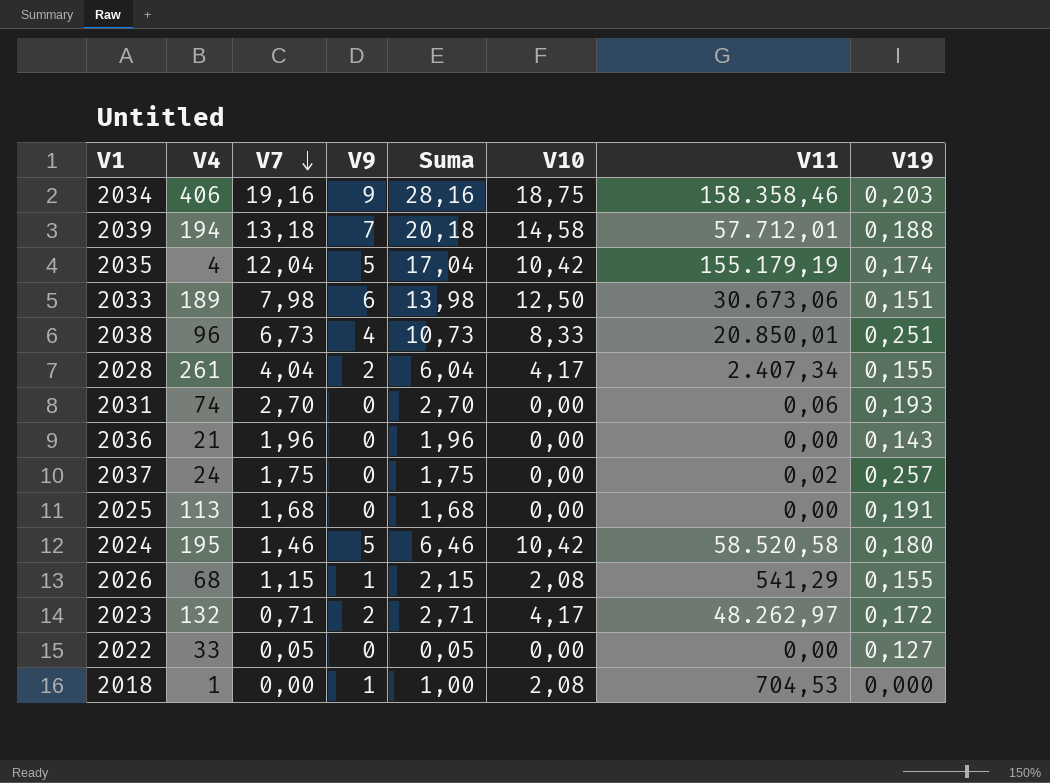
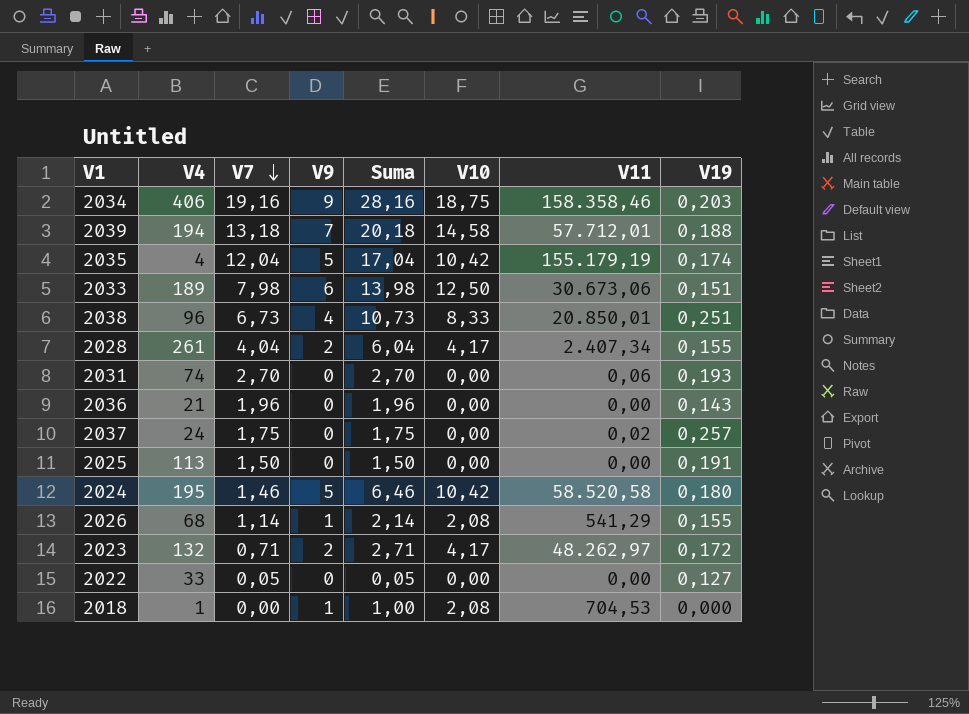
2025 | V7: 1,68 -> 1,50
2025 | Suma: 1,68 -> 1,50
2026 | V7: 1,15 -> 1,14
2026 | Suma: 2,15 -> 2,14

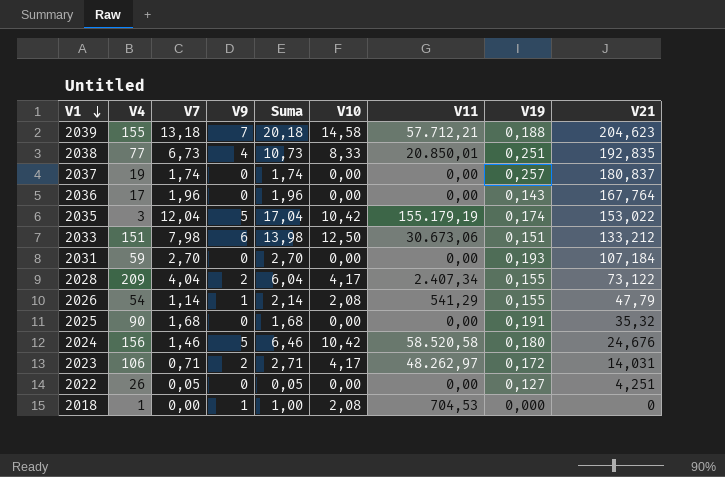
row order: V7 descending -> V1 descending
column V21 | position: none -> 9
row 2034: 406 | 19,16 | 9 | 28,16 | 18,75 | 158.358,46 | 0,203 -> none
2039 | V4: 194 -> 155
2039 | V11: 57.712,01 -> 57.712,21
2038 | V4: 96 -> 77
2037 | V4: 24 -> 19
2037 | V7: 1,75 -> 1,74
2037 | Suma: 1,75 -> 1,74
2037 | V11: 0,02 -> 0,00
2036 | V4: 21 -> 17
2035 | V4: 4 -> 3
2033 | V4: 189 -> 151
2031 | V4: 74 -> 59
2031 | V11: 0,06 -> 0,00
2028 | V4: 261 -> 209
2026 | V4: 68 -> 54
2025 | V4: 113 -> 90
2025 | V7: 1,50 -> 1,68
2025 | Suma: 1,50 -> 1,68
2024 | V4: 195 -> 156
2023 | V4: 132 -> 106
2022 | V4: 33 -> 26

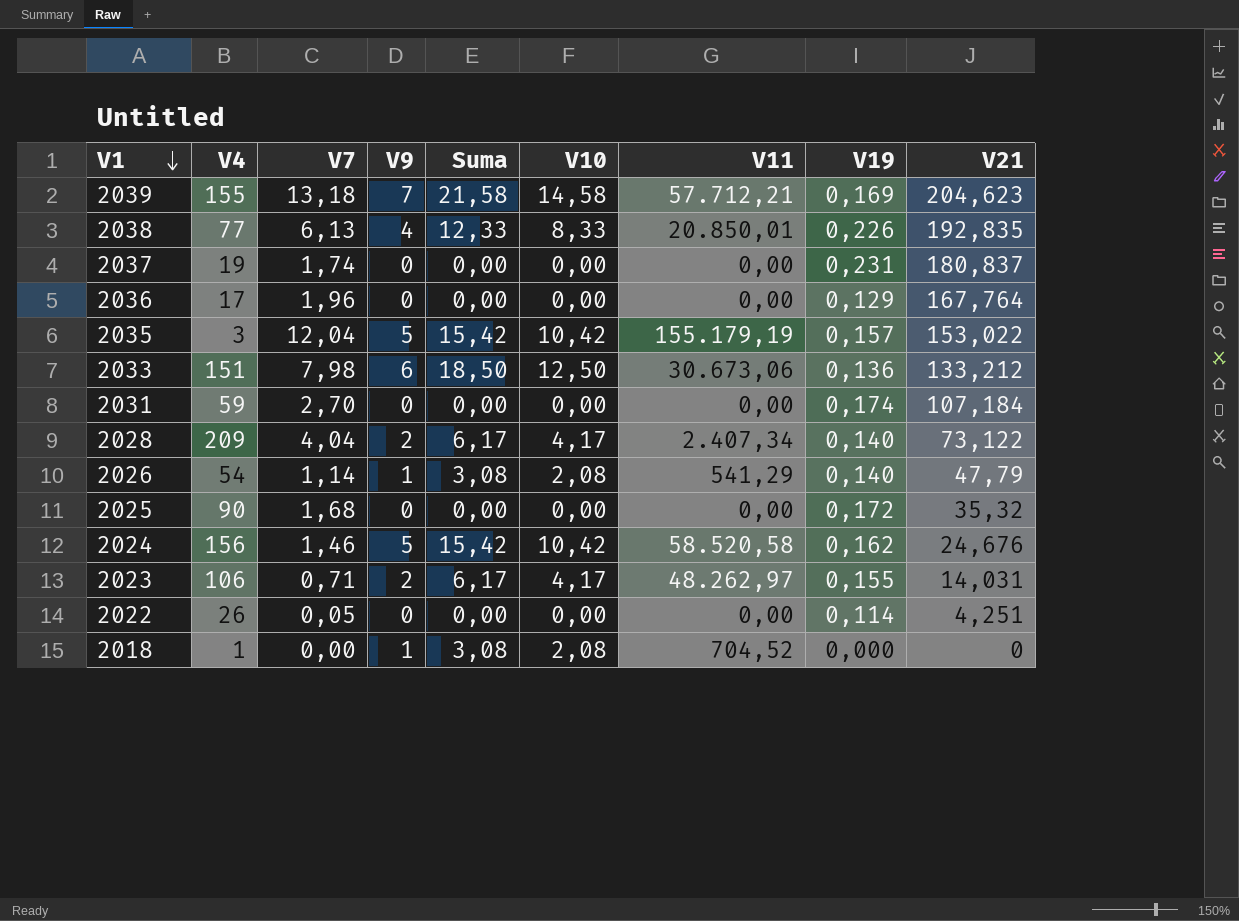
column Suma | formula: [V7] + [V9] -> [V9] + [V10]
2039 | V19: 0,188 -> 0,169
2038 | V7: 6,73 -> 6,13
2038 | V19: 0,251 -> 0,226
2037 | V19: 0,257 -> 0,231
2036 | V19: 0,143 -> 0,129
2035 | V19: 0,174 -> 0,157
2033 | V19: 0,151 -> 0,136
2031 | V19: 0,193 -> 0,174
2028 | V19: 0,155 -> 0,140
2026 | V19: 0,155 -> 0,140
2025 | V19: 0,191 -> 0,172
2024 | V19: 0,180 -> 0,162
2023 | V19: 0,172 -> 0,155
2022 | V19: 0,127 -> 0,114
2018 | V11: 704,53 -> 704,52

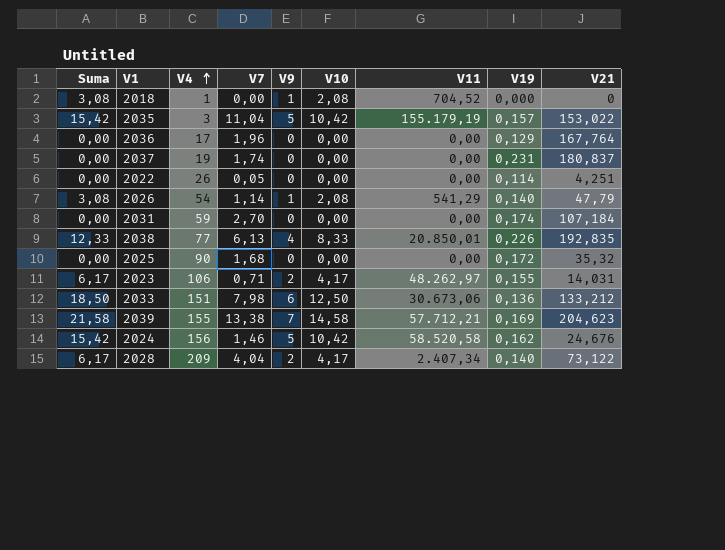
row order: V1 descending -> V4 ascending
column Suma | position: 5 -> 1
2035 | V7: 12,04 -> 11,04
2039 | V7: 13,18 -> 13,38

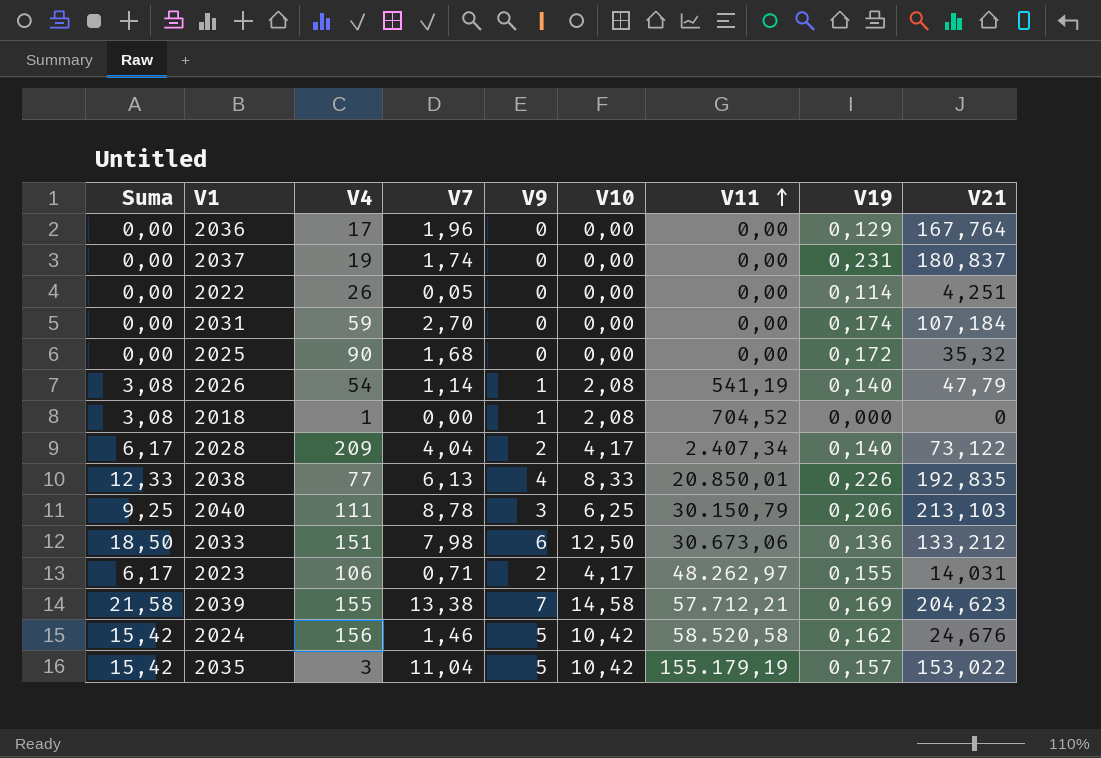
row order: V4 ascending -> V11 ascending
2026 | V11: 541,29 -> 541,19
row 2040: none -> 9,25 | 111 | 8,78 | 3 | 6,25 | 30.150,79 | 0,206 | 213,103

